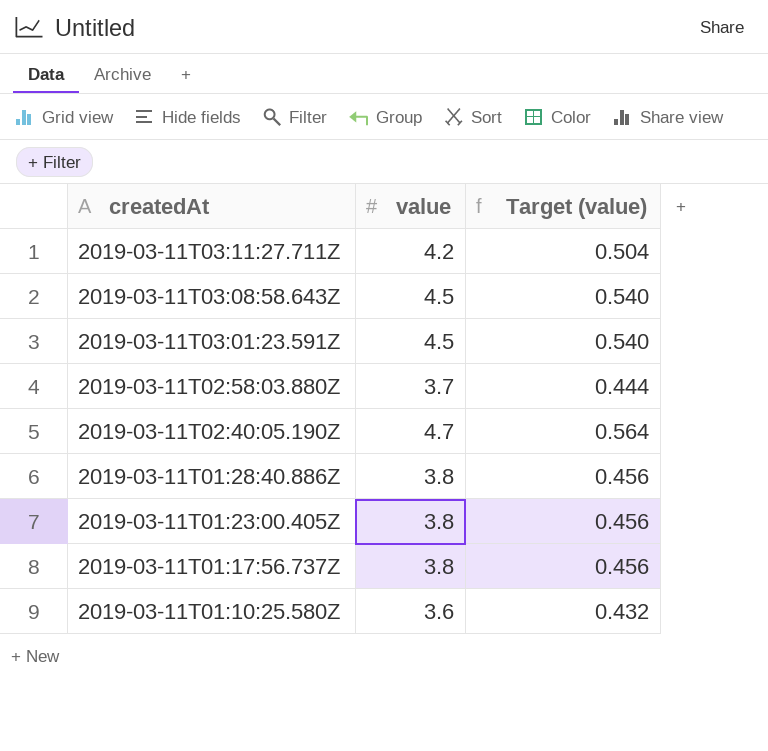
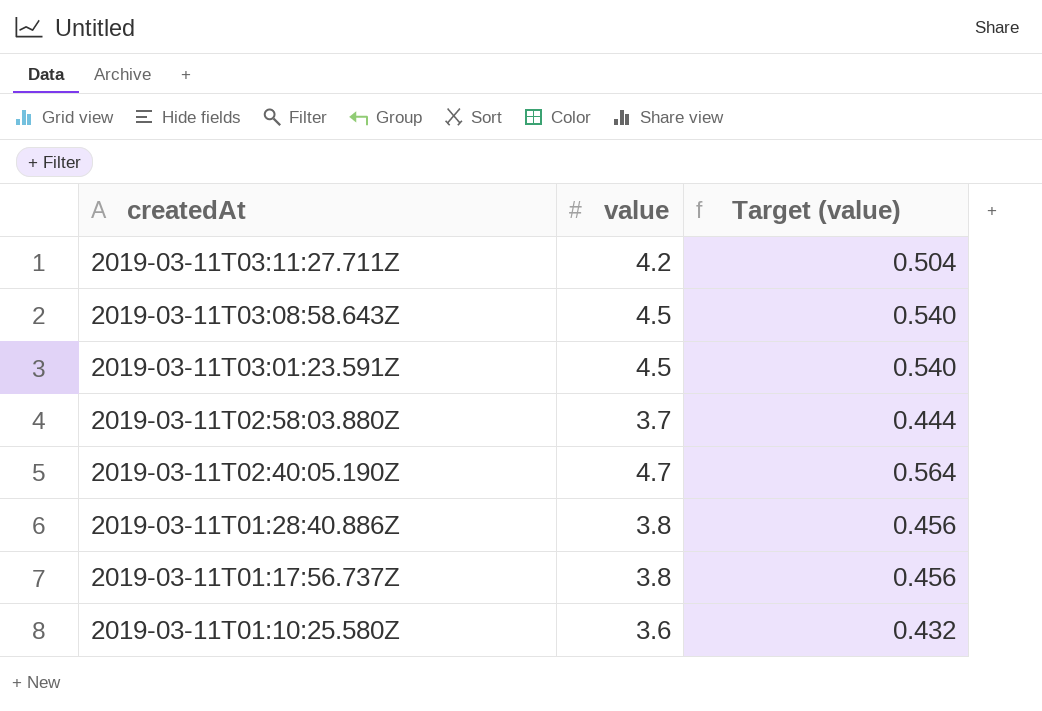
row 2019-03-11T01:23:00.405Z: 3.8 | 0.456 -> none

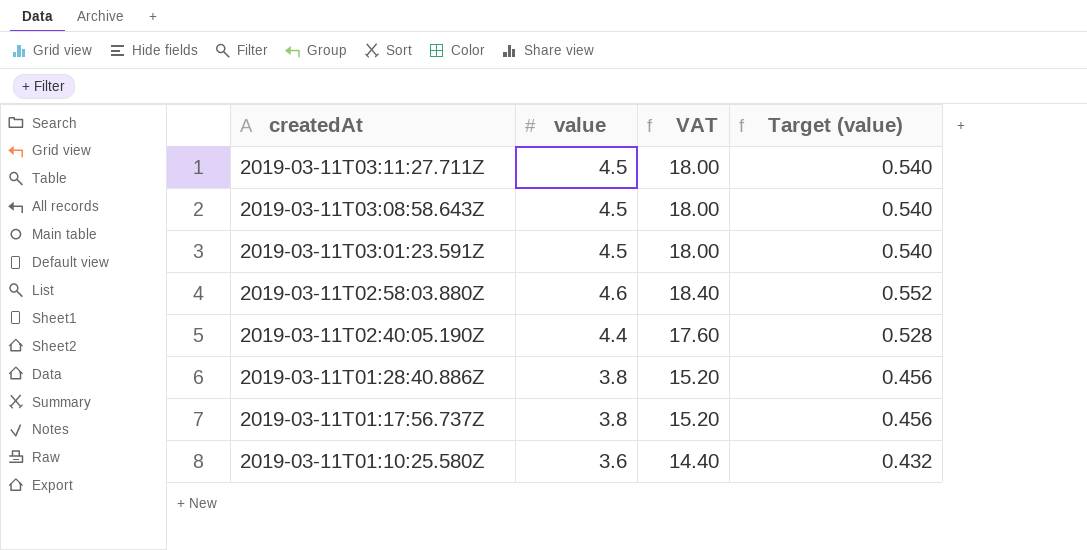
column VAT | formula: none -> [value] * 4
2019-03-11T03:11:27.711Z | value: 4.2 -> 4.5
2019-03-11T03:11:27.711Z | Target (value): 0.504 -> 0.540
2019-03-11T02:58:03.880Z | value: 3.7 -> 4.6
2019-03-11T02:58:03.880Z | Target (value): 0.444 -> 0.552
2019-03-11T02:40:05.190Z | value: 4.7 -> 4.4
2019-03-11T02:40:05.190Z | Target (value): 0.564 -> 0.528

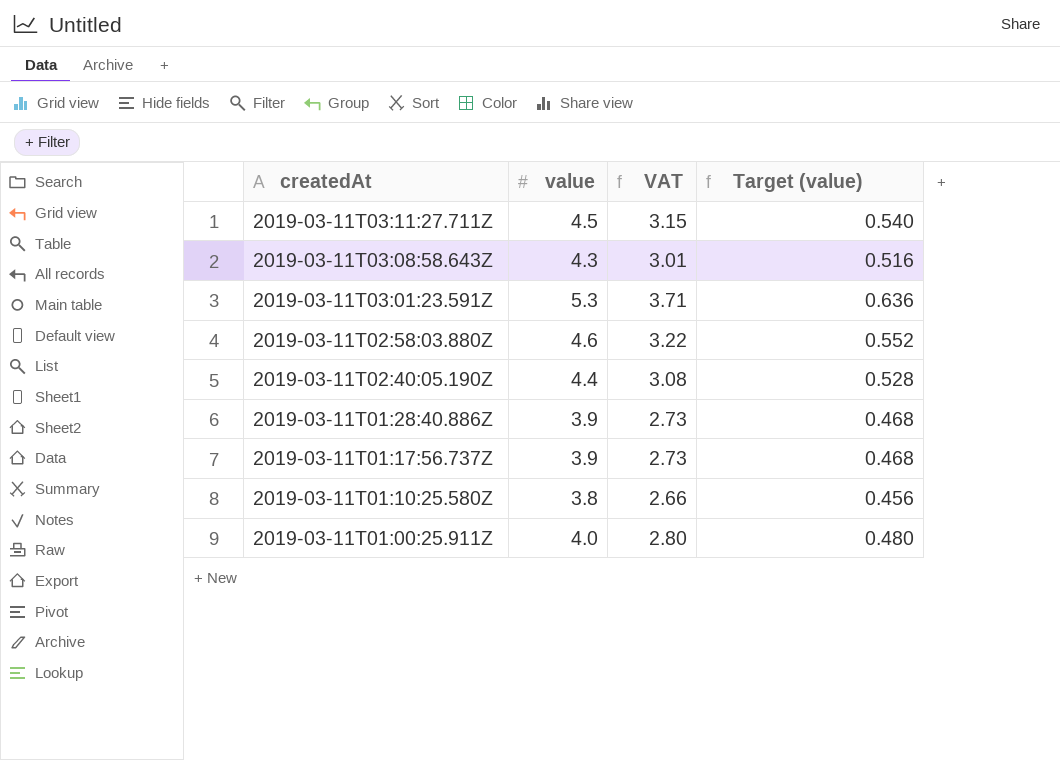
column VAT | formula: [value] * 4 -> [value] * 0.7
2019-03-11T03:08:58.643Z | value: 4.5 -> 4.3
2019-03-11T03:08:58.643Z | Target (value): 0.540 -> 0.516
2019-03-11T03:01:23.591Z | value: 4.5 -> 5.3
2019-03-11T03:01:23.591Z | Target (value): 0.540 -> 0.636
2019-03-11T01:28:40.886Z | value: 3.8 -> 3.9
2019-03-11T01:28:40.886Z | Target (value): 0.456 -> 0.468
2019-03-11T01:17:56.737Z | value: 3.8 -> 3.9
2019-03-11T01:17:56.737Z | Target (value): 0.456 -> 0.468
2019-03-11T01:10:25.580Z | value: 3.6 -> 3.8
2019-03-11T01:10:25.580Z | Target (value): 0.432 -> 0.456
row 2019-03-11T01:00:25.911Z: none -> 4.0 | 2.80 | 0.480

